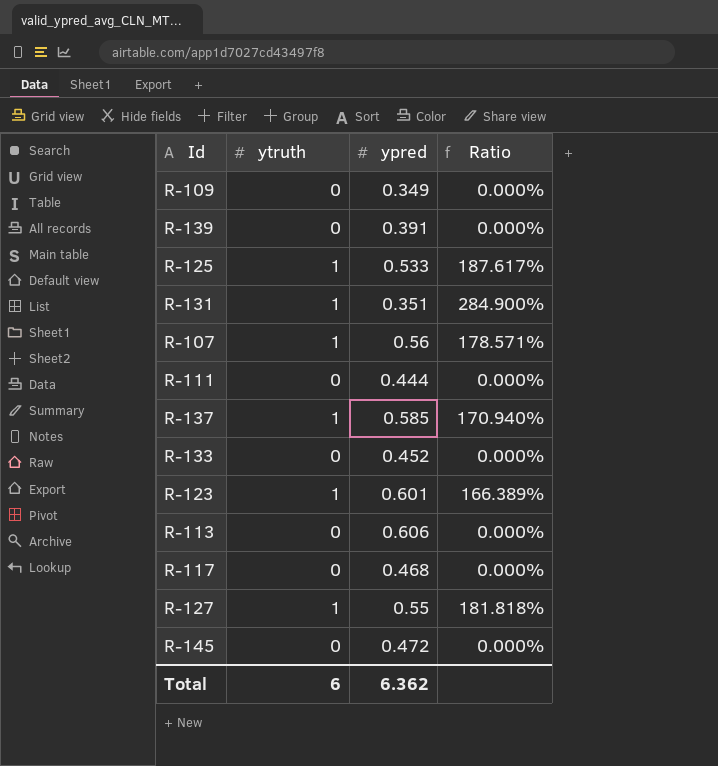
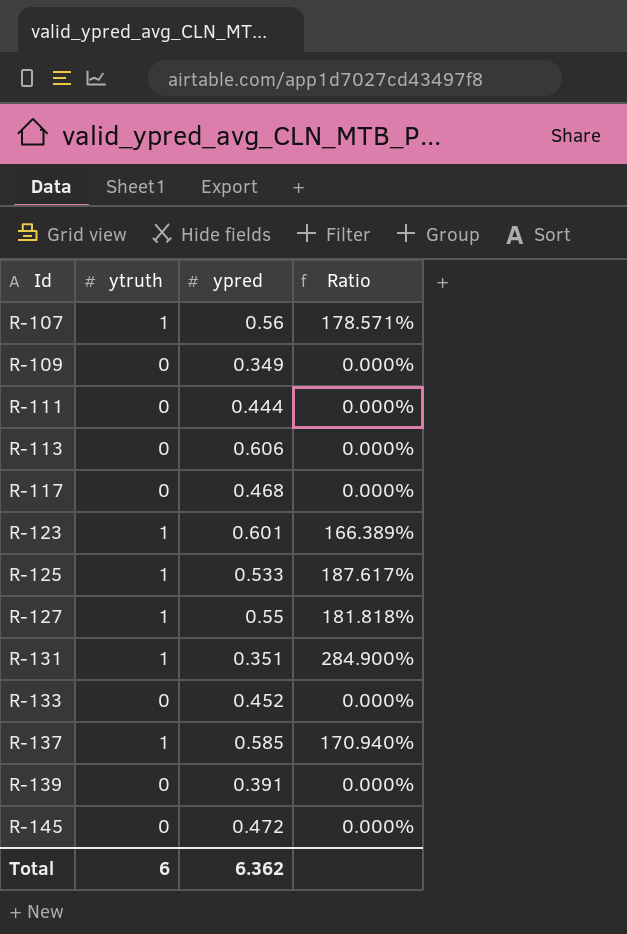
row order: none -> Id ascending

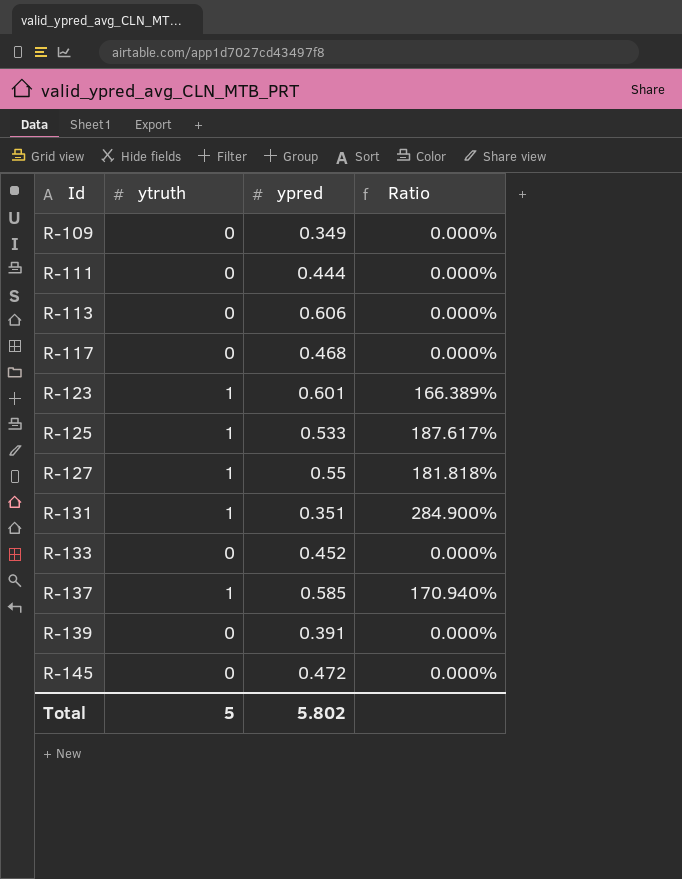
row R-107: 1 | 0.56 | 178.571% -> none
Total | ytruth: 6 -> 5
Total | ypred: 6.362 -> 5.802

